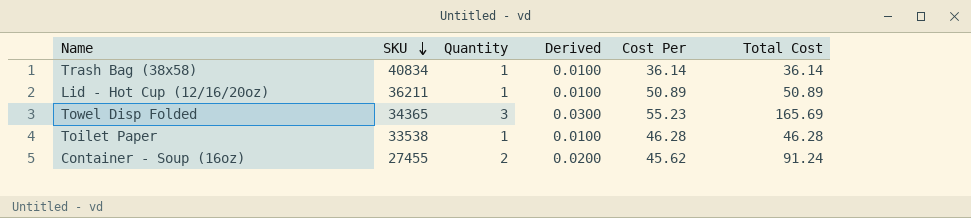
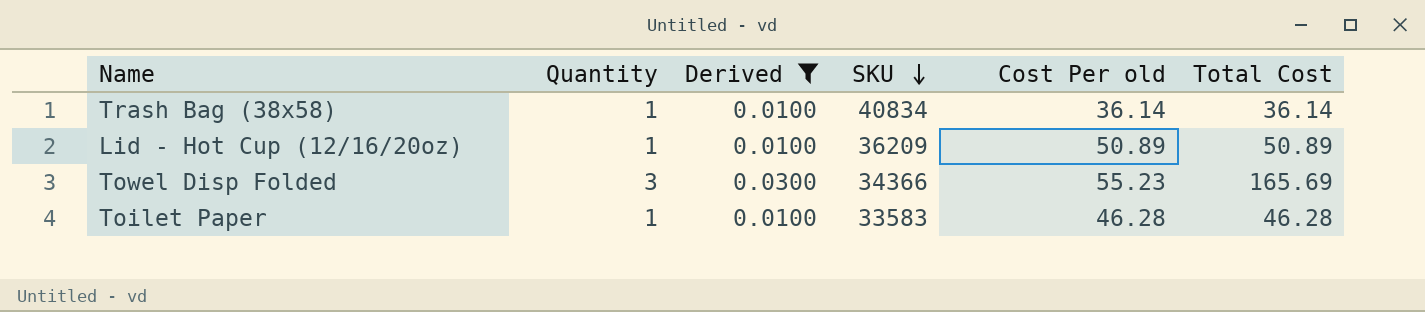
filter: none -> Derived != 0.0200
column SKU | position: 2 -> 4
column name: Cost Per -> Cost Per old
Lid - Hot Cup (12/16/20oz) | SKU: 36211 -> 36209
Towel Disp Folded | SKU: 34365 -> 34366
Toilet Paper | SKU: 33538 -> 33583

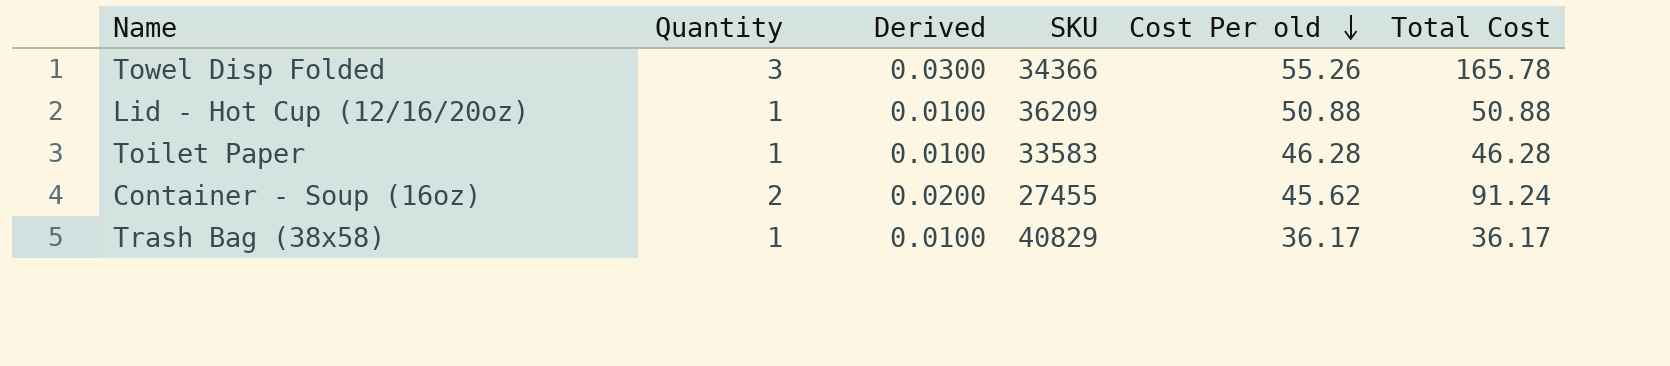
filter: Derived != 0.0200 -> none
row order: SKU descending -> Cost Per old descending
Towel Disp Folded | Cost Per old: 55.23 -> 55.26
Towel Disp Folded | Total Cost: 165.69 -> 165.78
Lid - Hot Cup (12/16/20oz) | Cost Per old: 50.89 -> 50.88
Lid - Hot Cup (12/16/20oz) | Total Cost: 50.89 -> 50.88
Trash Bag (38x58) | SKU: 40834 -> 40829
Trash Bag (38x58) | Cost Per old: 36.14 -> 36.17
Trash Bag (38x58) | Total Cost: 36.14 -> 36.17

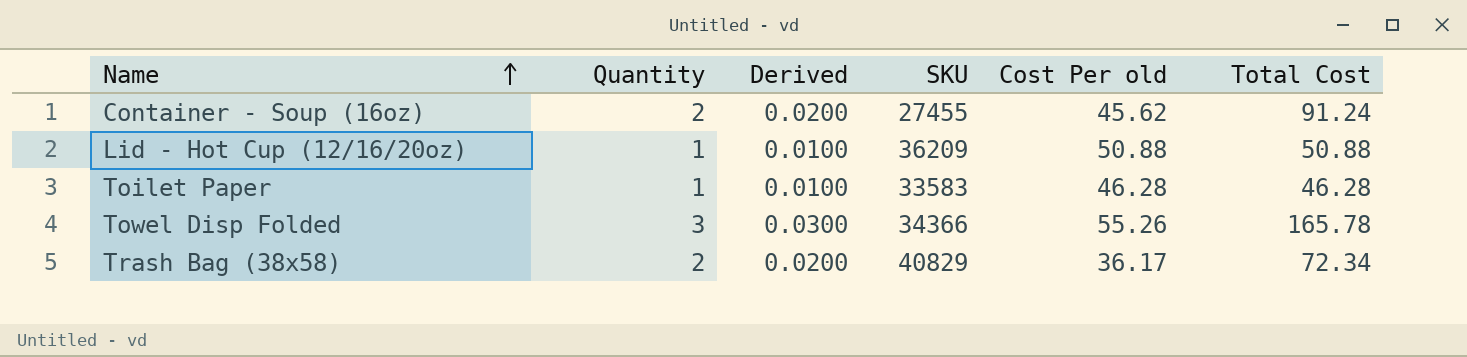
row order: Cost Per old descending -> Name ascending
Trash Bag (38x58) | Quantity: 1 -> 2
Trash Bag (38x58) | Derived: 0.0100 -> 0.0200
Trash Bag (38x58) | Total Cost: 36.17 -> 72.34

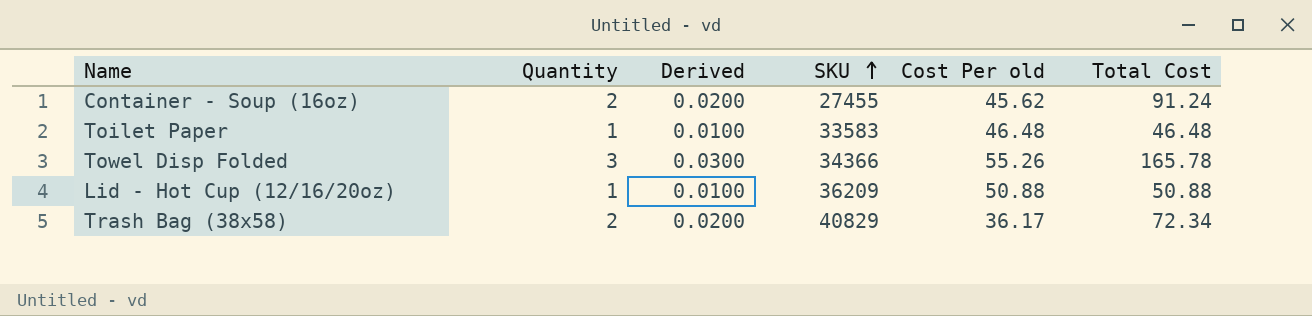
row order: Name ascending -> SKU ascending
Toilet Paper | Cost Per old: 46.28 -> 46.48
Toilet Paper | Total Cost: 46.28 -> 46.48

